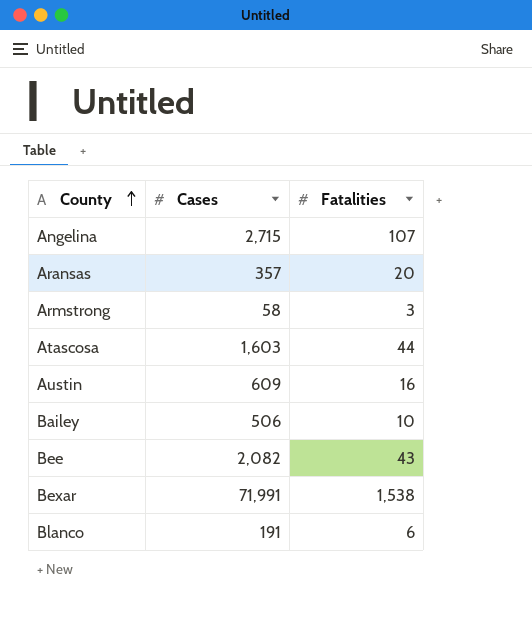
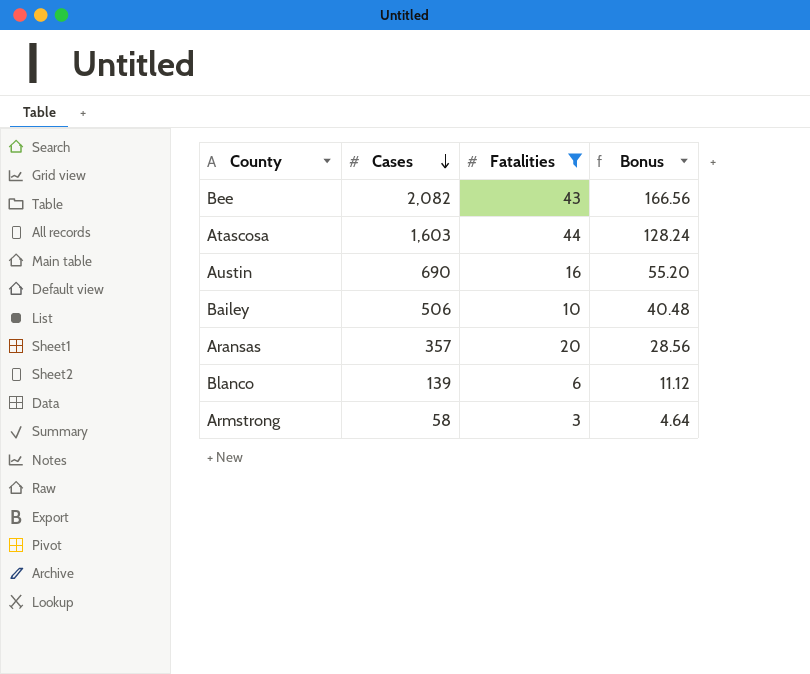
filter: none -> Fatalities <= 44
row order: County ascending -> Cases descending
column Bonus | formula: none -> [Cases] * 0.08
Austin | Cases: 609 -> 690
Blanco | Cases: 191 -> 139

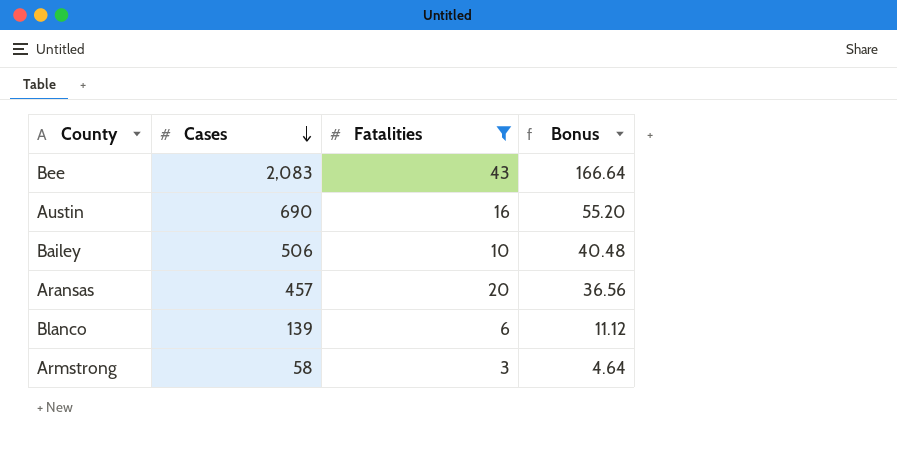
row Atascosa: 1,603 | 44 | 128.24 -> none
Bee | Cases: 2,082 -> 2,083
Bee | Bonus: 166.56 -> 166.64
Aransas | Cases: 357 -> 457
Aransas | Bonus: 28.56 -> 36.56

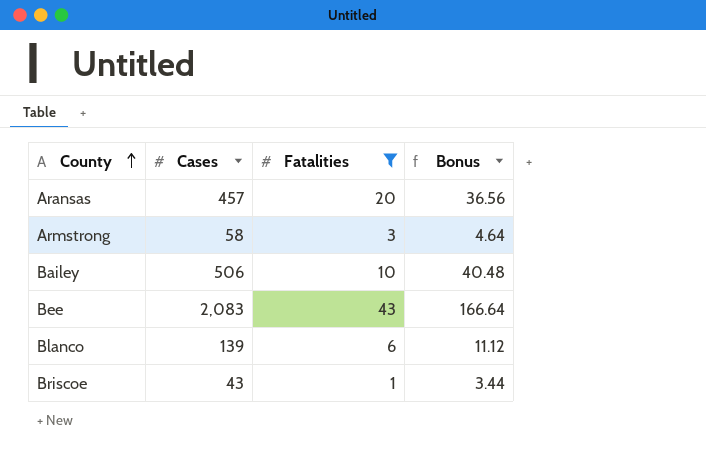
row order: Cases descending -> County ascending
row Austin: 690 | 16 | 55.20 -> none
row Briscoe: none -> 43 | 1 | 3.44

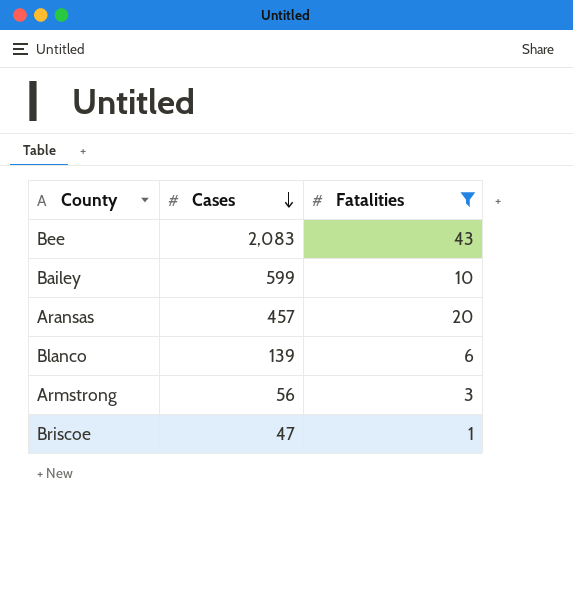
row order: County ascending -> Cases descending
column Bonus | formula: [Cases] * 0.08 -> none
Bailey | Cases: 506 -> 599
Armstrong | Cases: 58 -> 56
Briscoe | Cases: 43 -> 47

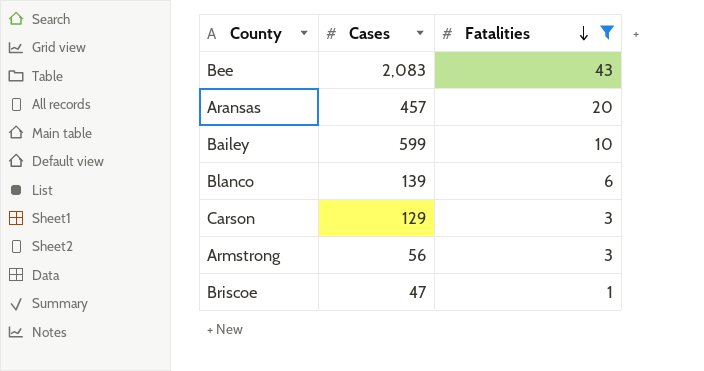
row order: Cases descending -> Fatalities descending
row Carson: none -> 129 | 3

